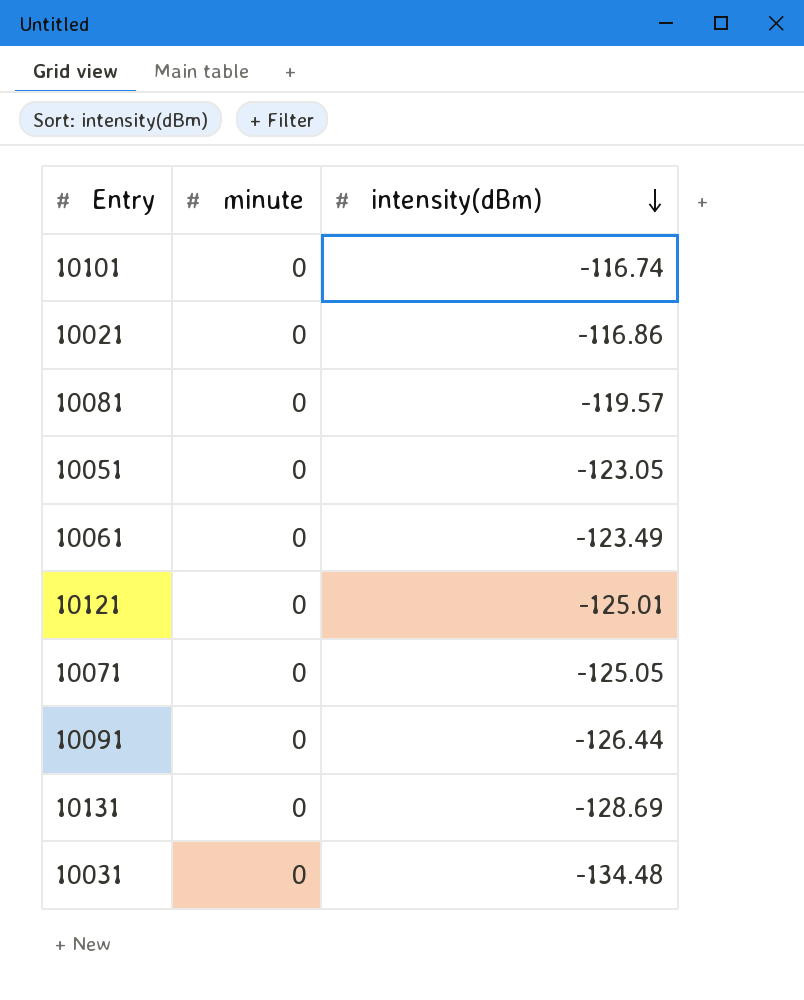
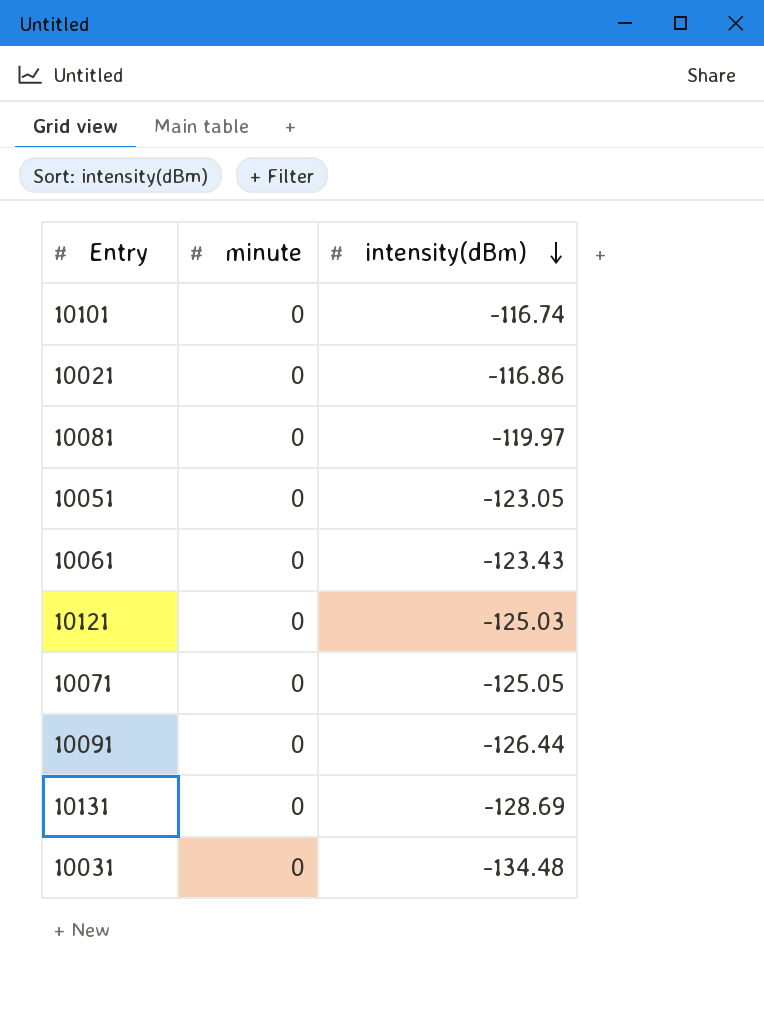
10081 | intensity(dBm): -119.57 -> -119.97
10061 | intensity(dBm): -123.49 -> -123.43
10121 | intensity(dBm): -125.01 -> -125.03

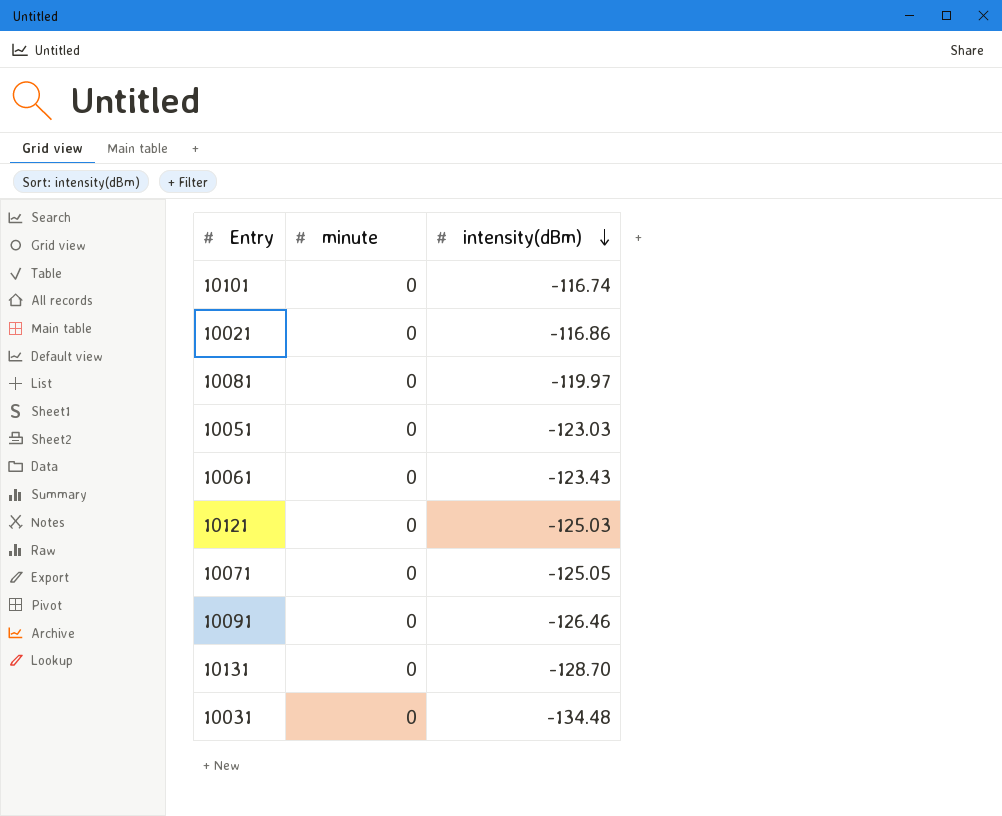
10051 | intensity(dBm): -123.05 -> -123.03
10091 | intensity(dBm): -126.44 -> -126.46
10131 | intensity(dBm): -128.69 -> -128.70

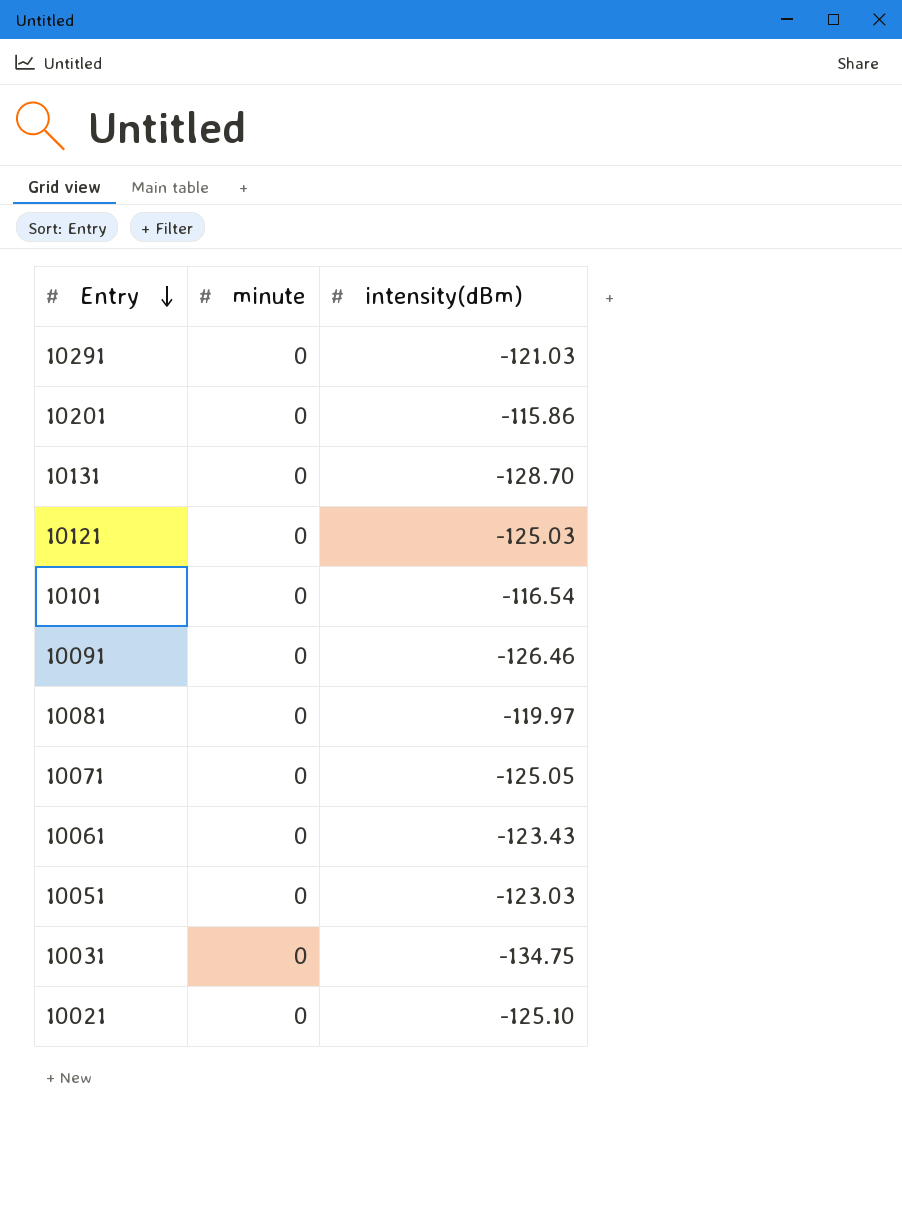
row order: intensity(dBm) descending -> Entry descending
row 10291: none -> 0 | -121.03
row 10201: none -> 0 | -115.86
10101 | intensity(dBm): -116.74 -> -116.54
10031 | intensity(dBm): -134.48 -> -134.75
10021 | intensity(dBm): -116.86 -> -125.10

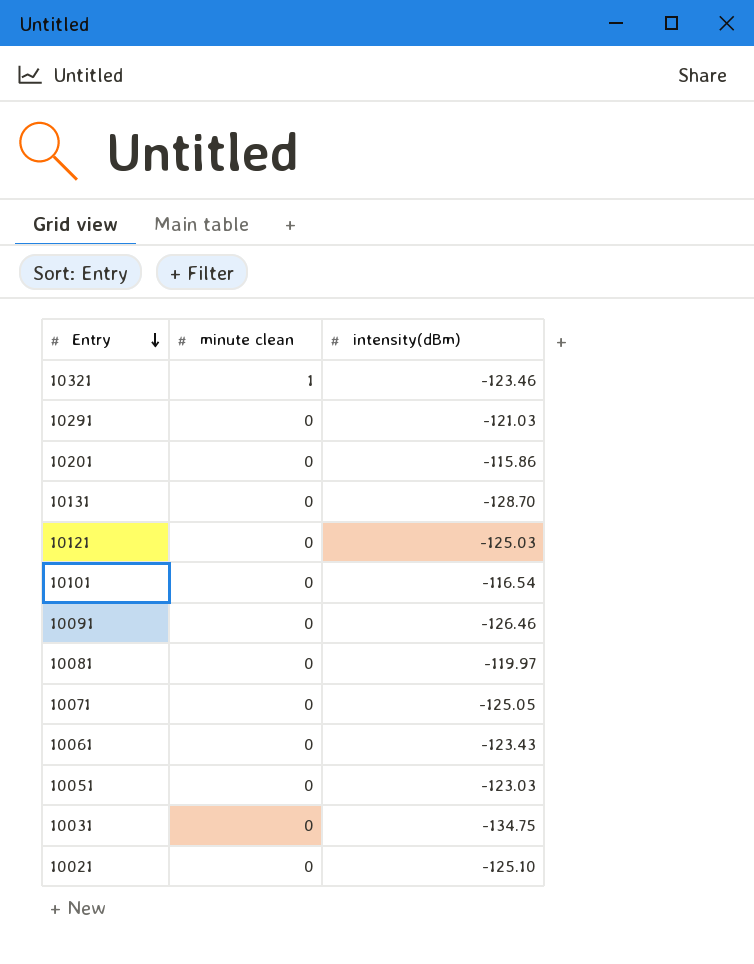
column name: minute -> minute clean
row 10321: none -> 1 | -123.46

